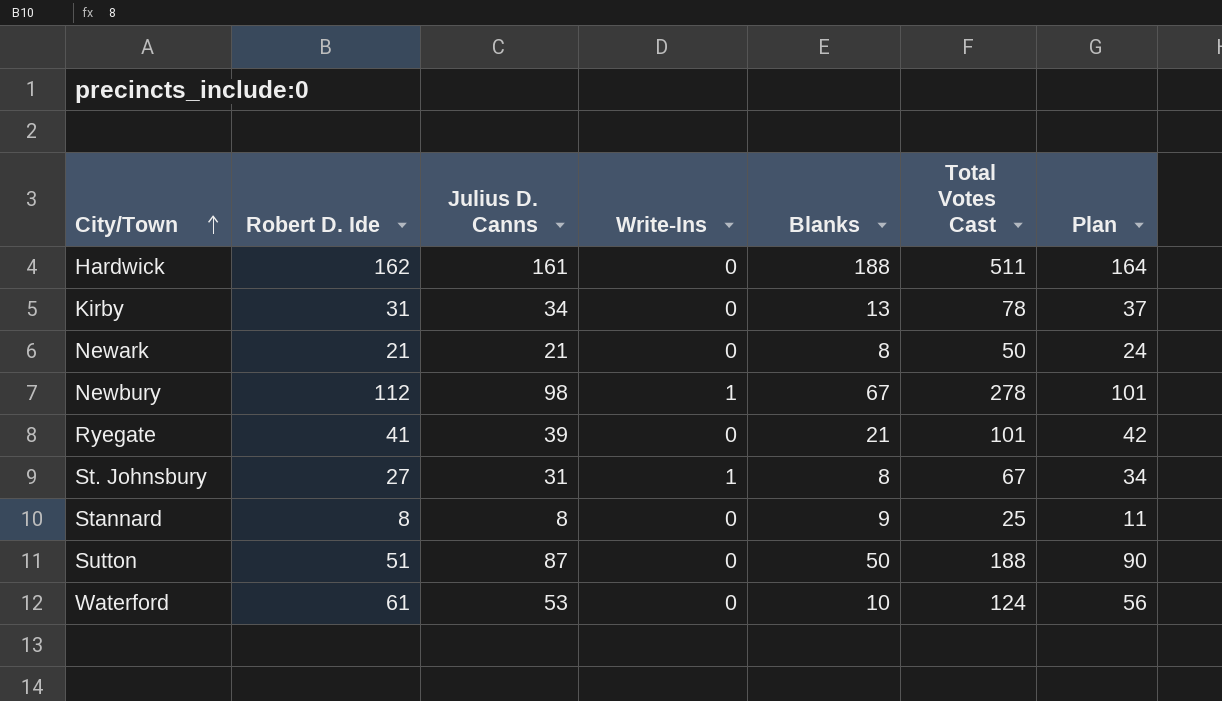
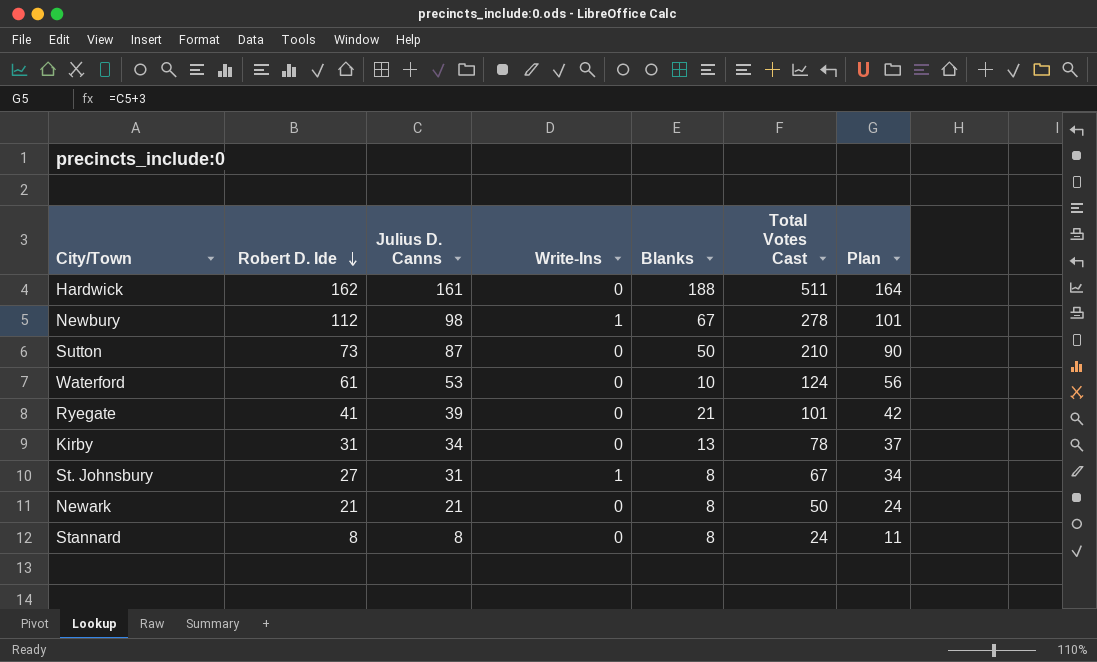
row order: City/Town ascending -> Robert D. Ide descending
Sutton | Robert D. Ide: 51 -> 73
Sutton | Total Votes Cast: 188 -> 210
Stannard | Blanks: 9 -> 8
Stannard | Total Votes Cast: 25 -> 24

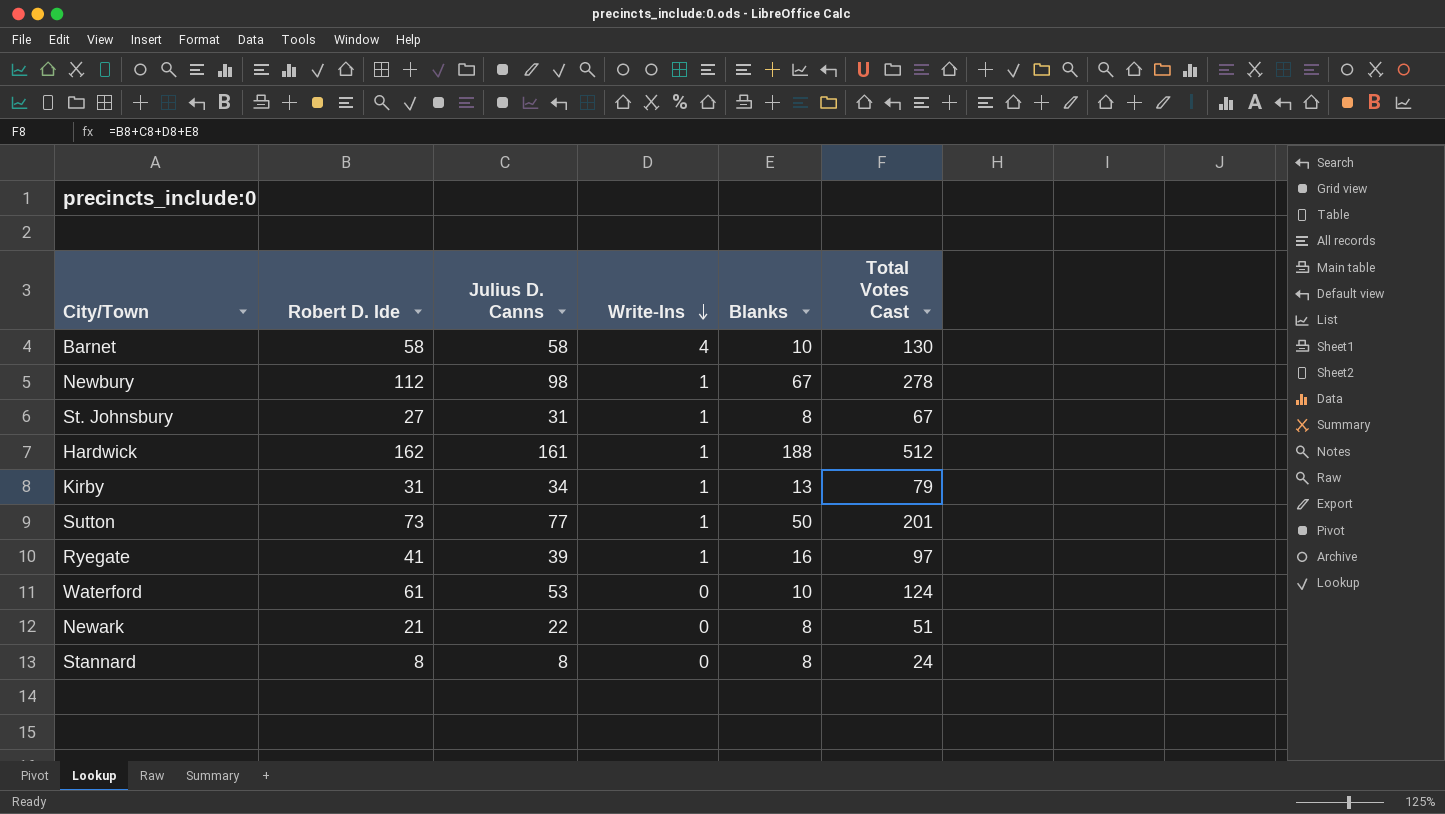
row order: Robert D. Ide descending -> Write-Ins descending
column Plan | formula: [Julius D. Canns] + 3 -> none
row Barnet: none -> 58 | 58 | 4 | 10 | 130
Hardwick | Write-Ins: 0 -> 1
Hardwick | Total Votes Cast: 511 -> 512
Kirby | Write-Ins: 0 -> 1
Kirby | Total Votes Cast: 78 -> 79
Sutton | Julius D. Canns: 87 -> 77
Sutton | Write-Ins: 0 -> 1
Sutton | Total Votes Cast: 210 -> 201
Ryegate | Write-Ins: 0 -> 1
Ryegate | Blanks: 21 -> 16
Ryegate | Total Votes Cast: 101 -> 97
Newark | Julius D. Canns: 21 -> 22
Newark | Total Votes Cast: 50 -> 51

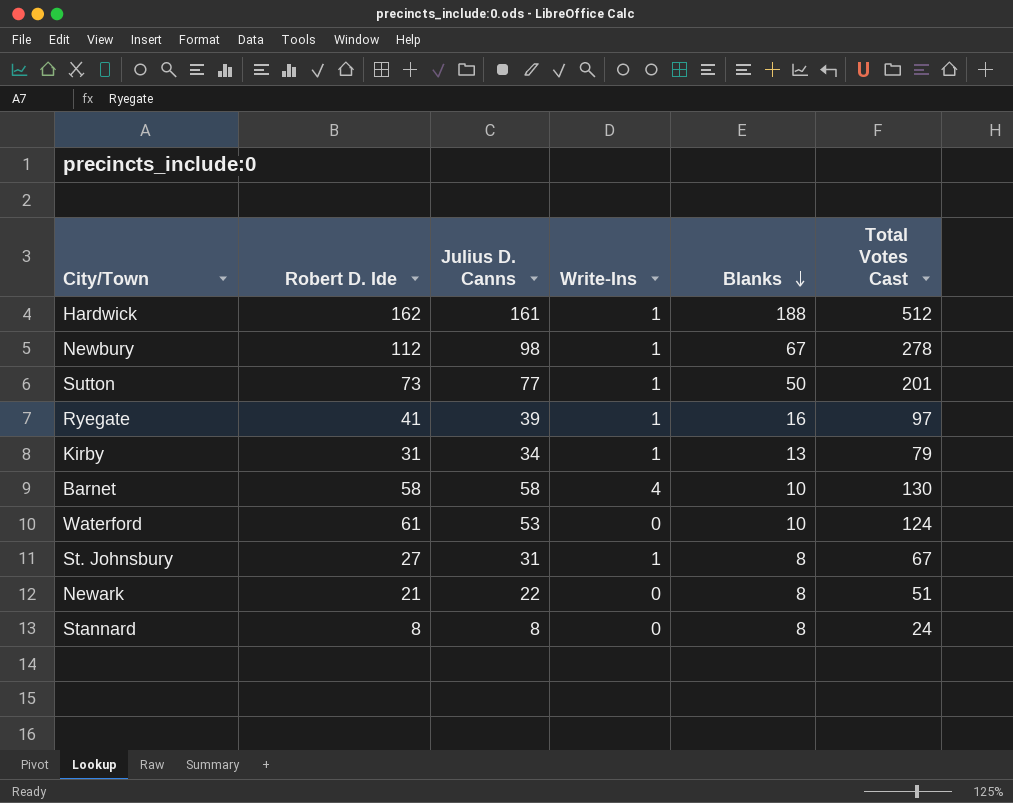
row order: Write-Ins descending -> Blanks descending

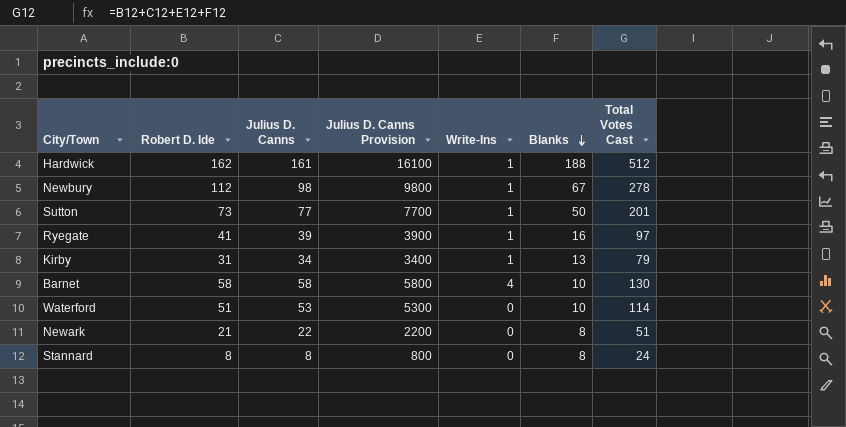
column Julius D. Canns Provision | formula: none -> [Julius D. Canns] * 100
row St. Johnsbury: 27 | 31 | 1 | 8 | 67 -> none
Waterford | Robert D. Ide: 61 -> 51
Waterford | Total Votes Cast: 124 -> 114

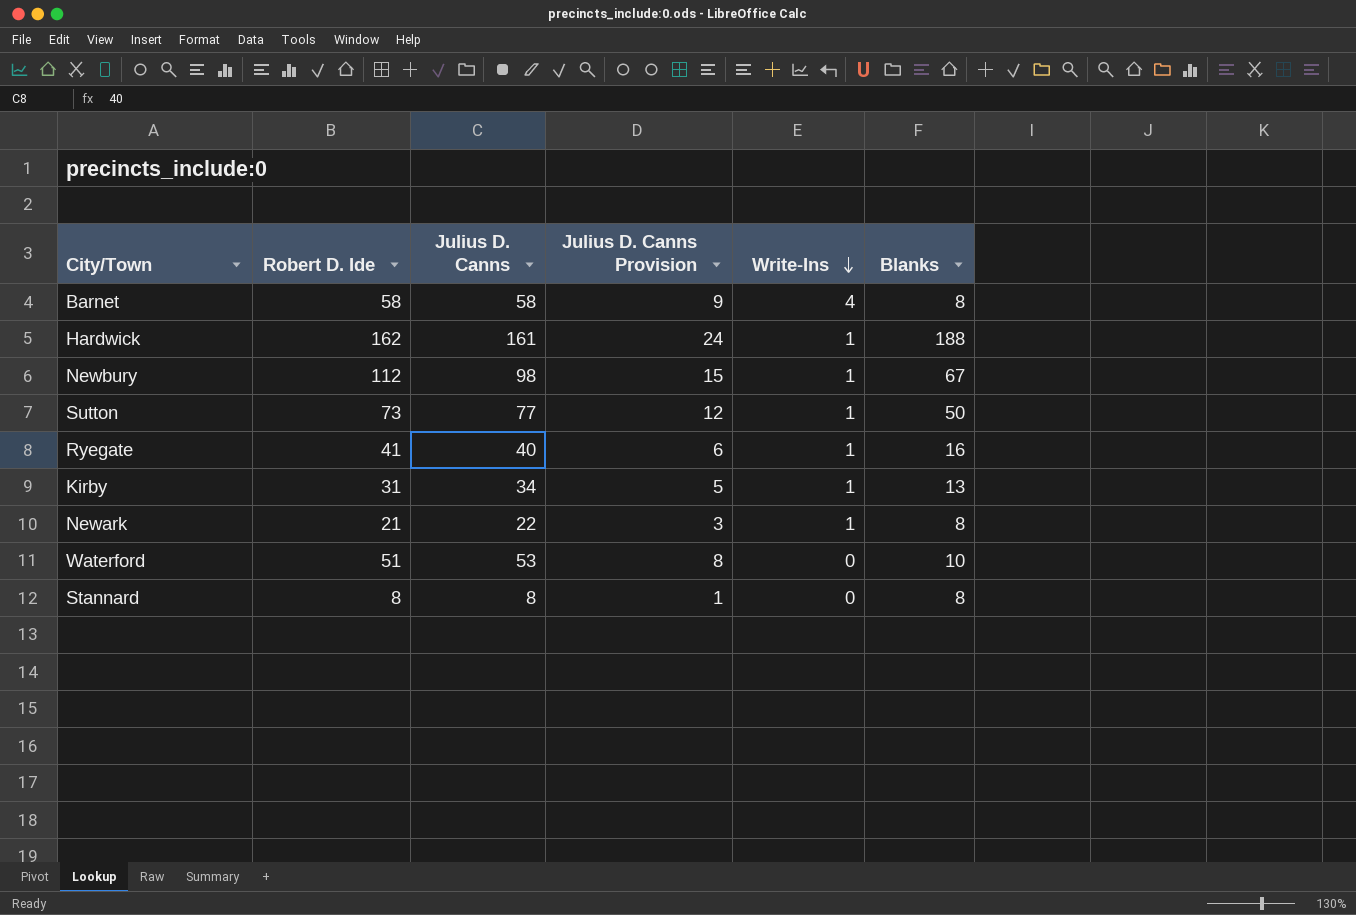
row order: Blanks descending -> Write-Ins descending
column Total Votes Cast | formula: [Robert D. Ide] + [Julius D. Canns] + [Write-Ins] + [Blanks] -> none
column Julius D. Canns Provision | formula: [Julius D. Canns] * 100 -> [Julius D. Canns] * 0.15
Barnet | Blanks: 10 -> 8
Ryegate | Julius D. Canns: 39 -> 40
Newark | Write-Ins: 0 -> 1

